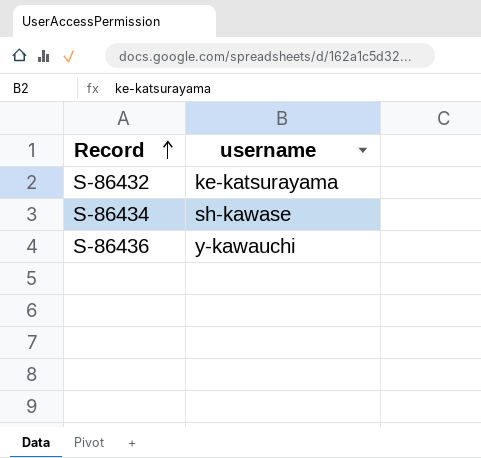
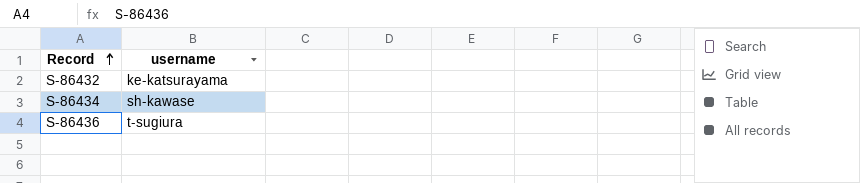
S-86436 | username: y-kawauchi -> t-sugiura

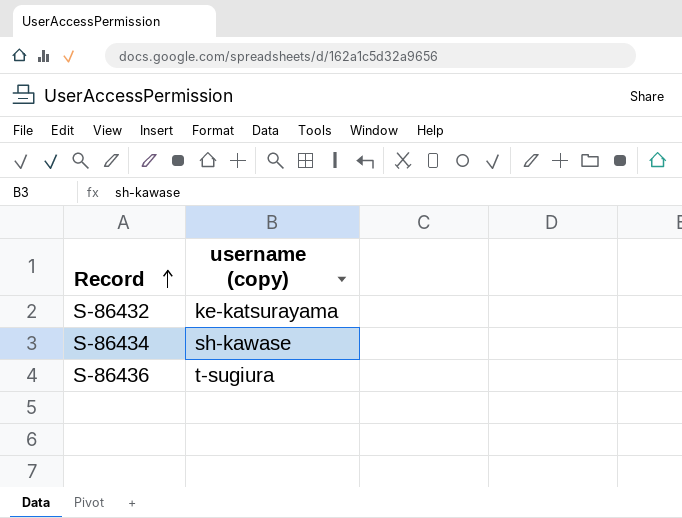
column name: username -> username (copy)

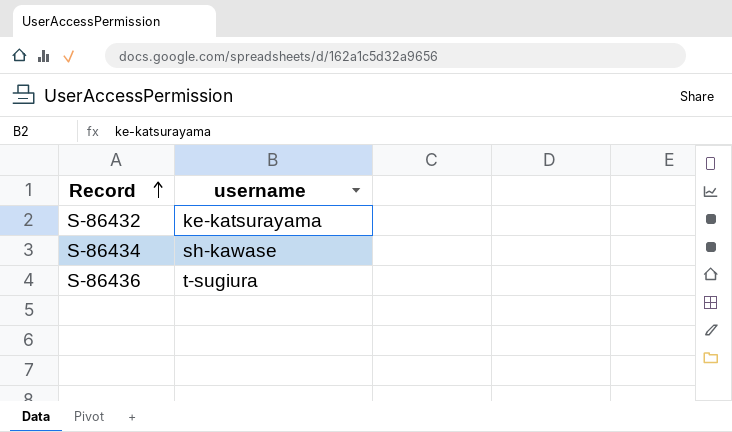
column name: username (copy) -> username

